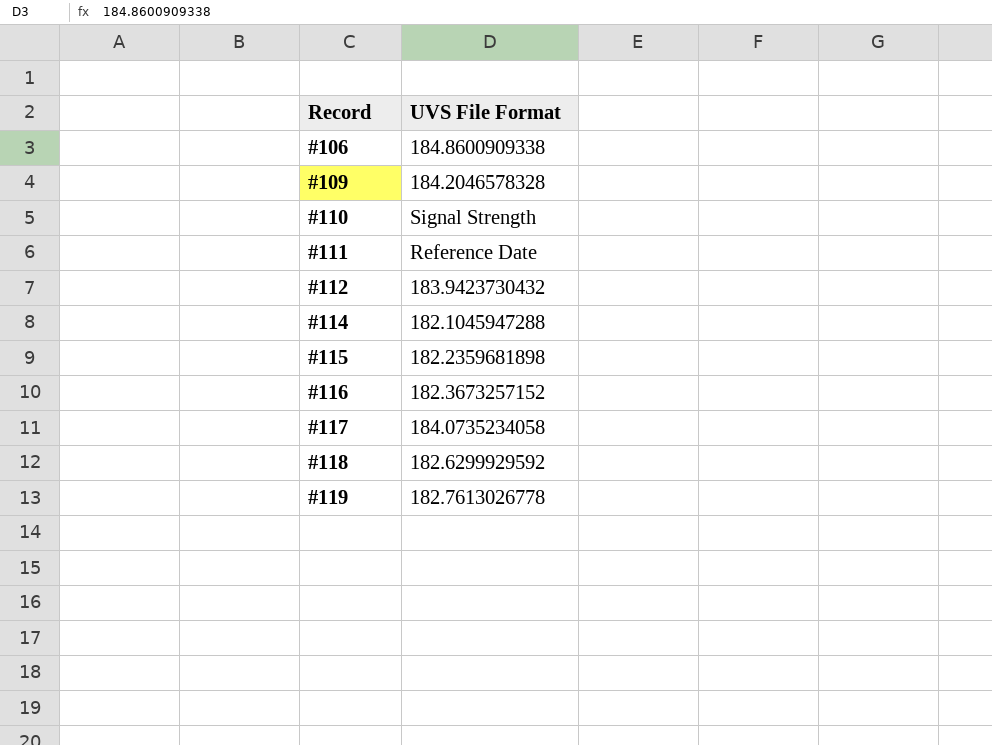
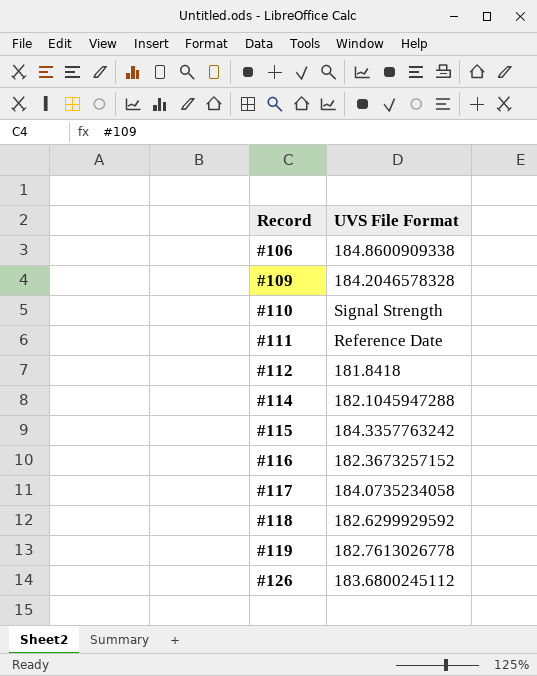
#112 | UVS File Format: 183.9423730432 -> 181.8418
#115 | UVS File Format: 182.2359681898 -> 184.3357763242
row #126: none -> 183.6800245112

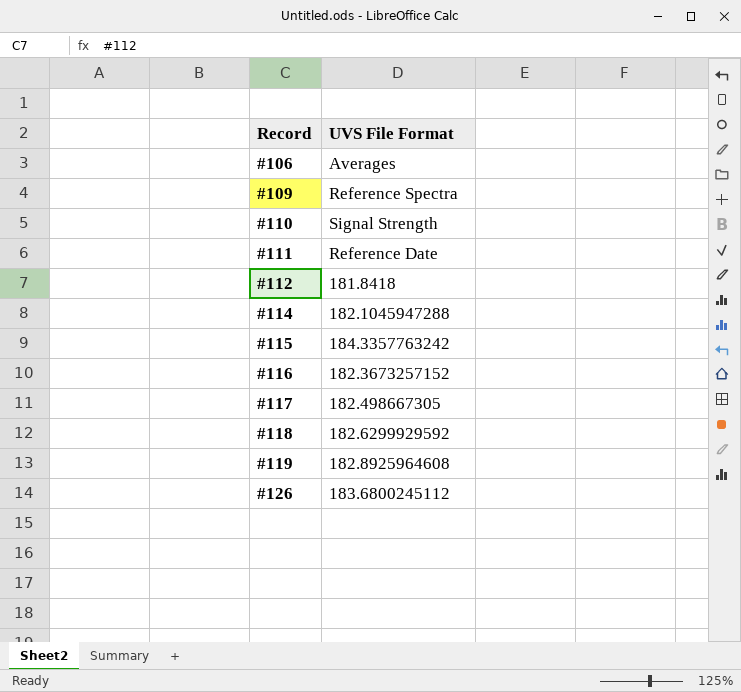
#106 | UVS File Format: 184.8600909338 -> Averages
#109 | UVS File Format: 184.2046578328 -> Reference Spectra
#117 | UVS File Format: 184.0735234058 -> 182.498667305
#119 | UVS File Format: 182.7613026778 -> 182.8925964608

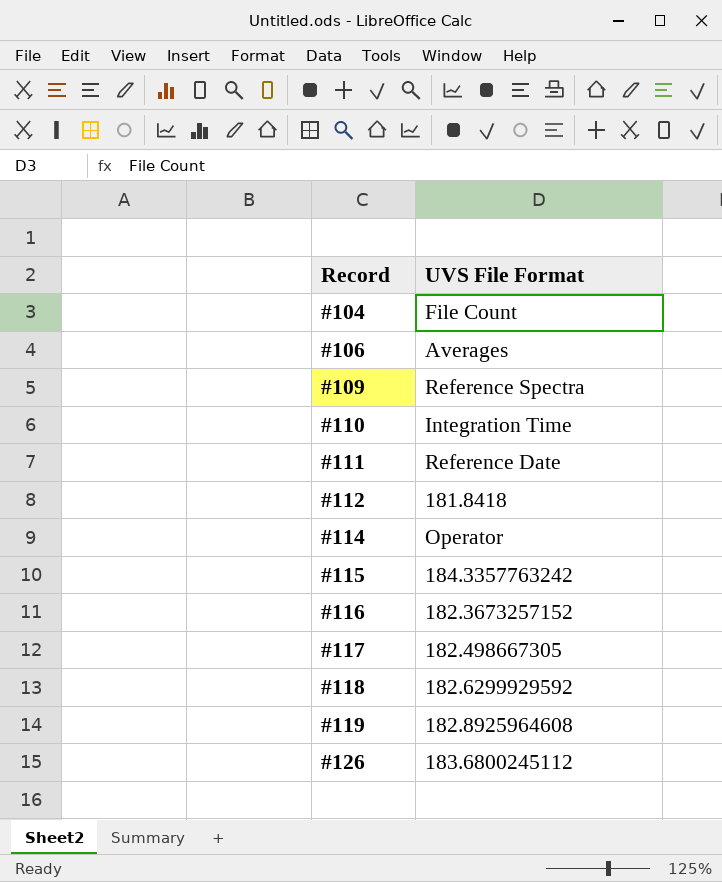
row #104: none -> File Count
#110 | UVS File Format: Signal Strength -> Integration Time
#114 | UVS File Format: 182.1045947288 -> Operator

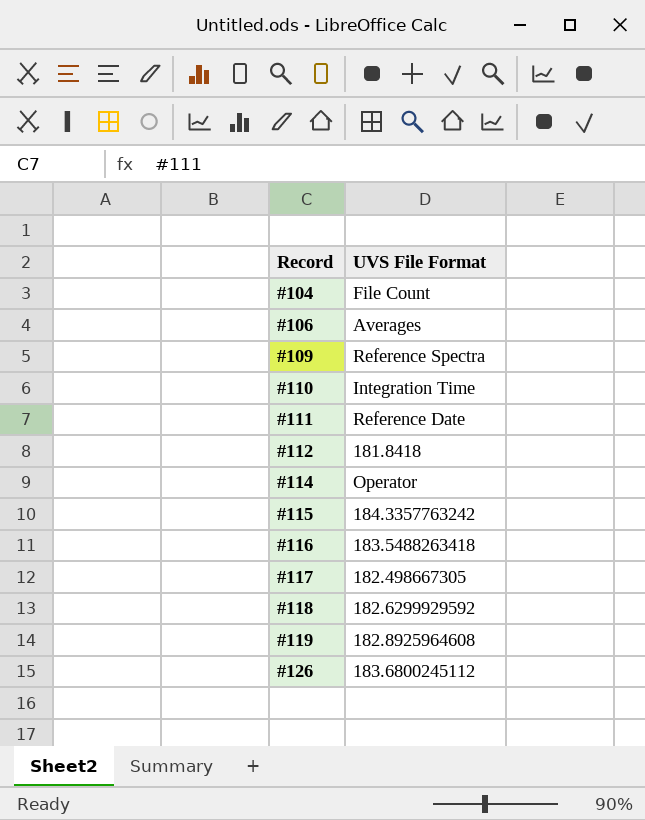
#116 | UVS File Format: 182.3673257152 -> 183.5488263418

